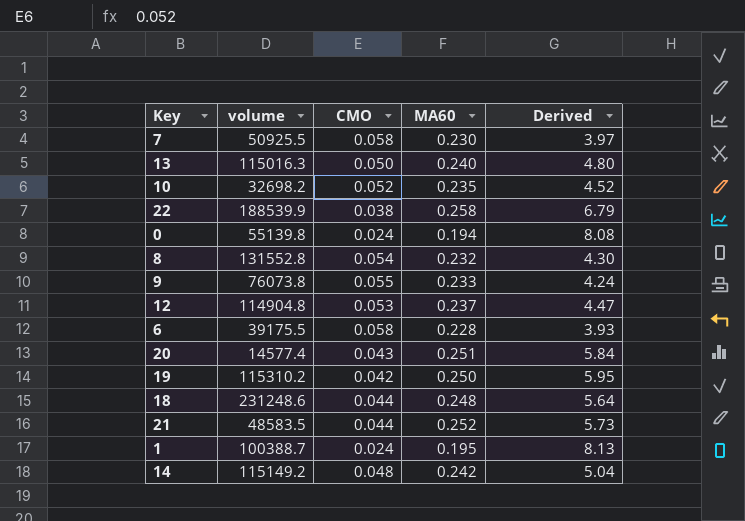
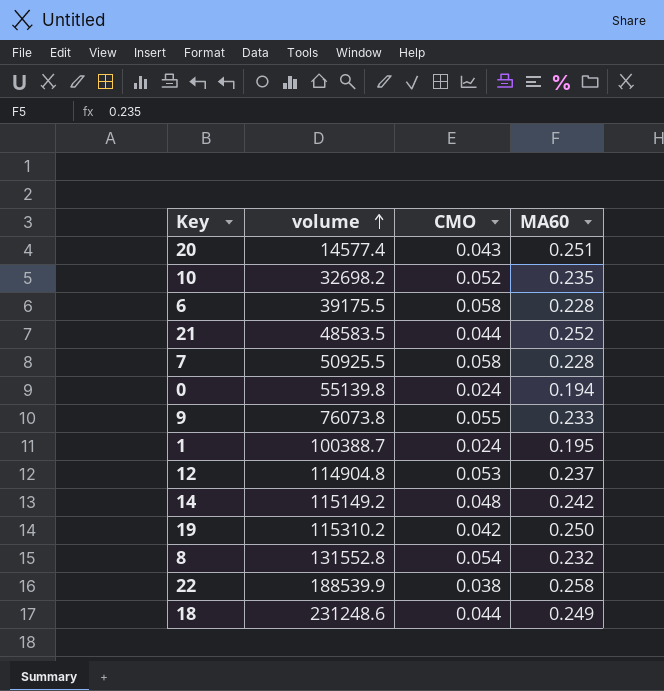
row order: none -> volume ascending
column Derived | formula: [MA60] / [CMO] -> none
row 13: 115016.3 | 0.050 | 0.240 | 4.80 -> none
7 | MA60: 0.230 -> 0.228
18 | MA60: 0.248 -> 0.249

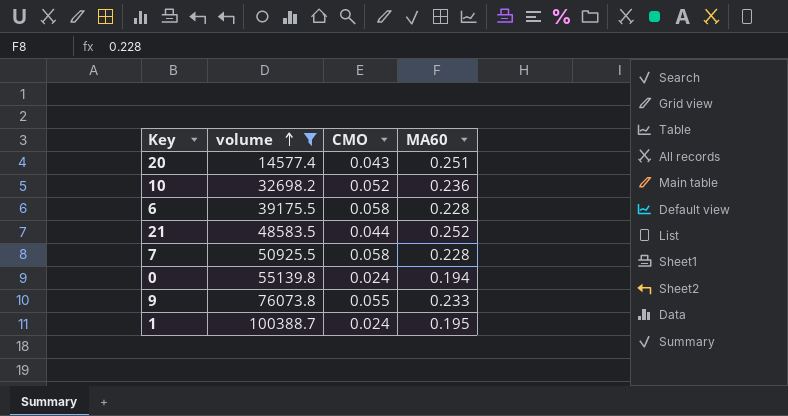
filter: none -> volume <= 100388.7
10 | MA60: 0.235 -> 0.236

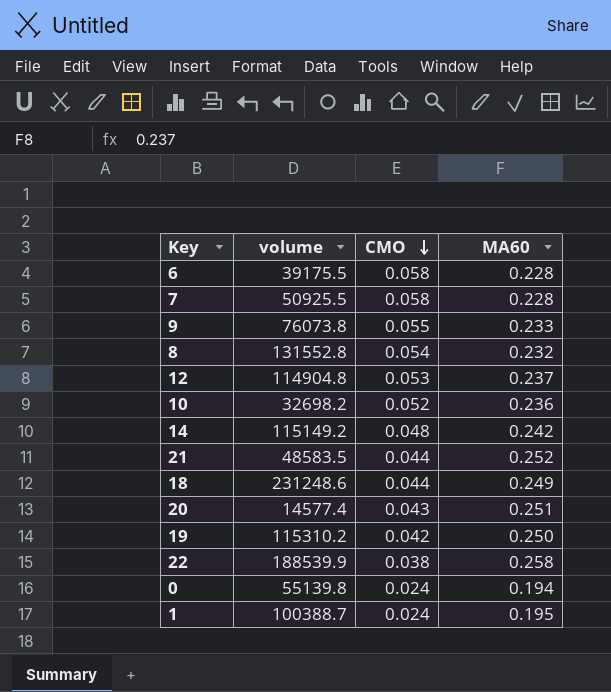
filter: volume <= 100388.7 -> none
row order: volume ascending -> CMO descending

